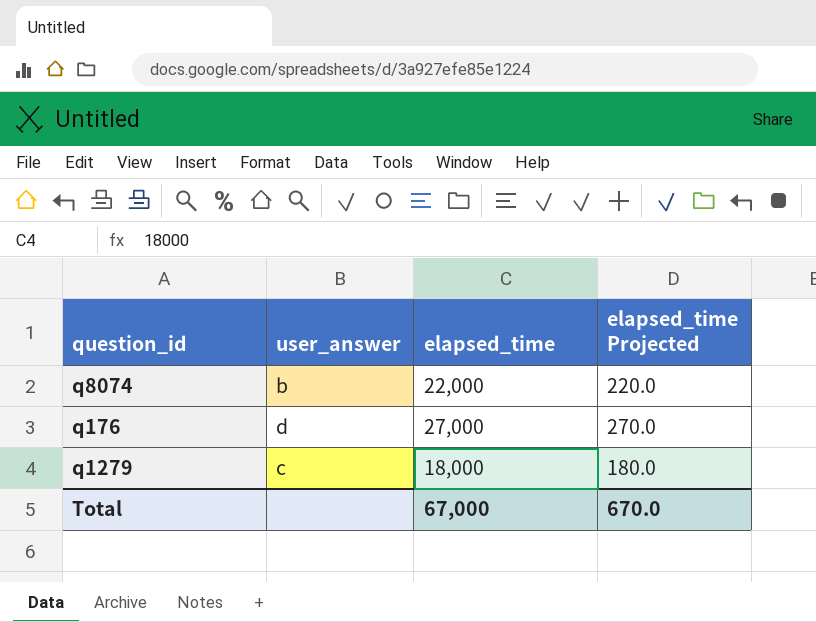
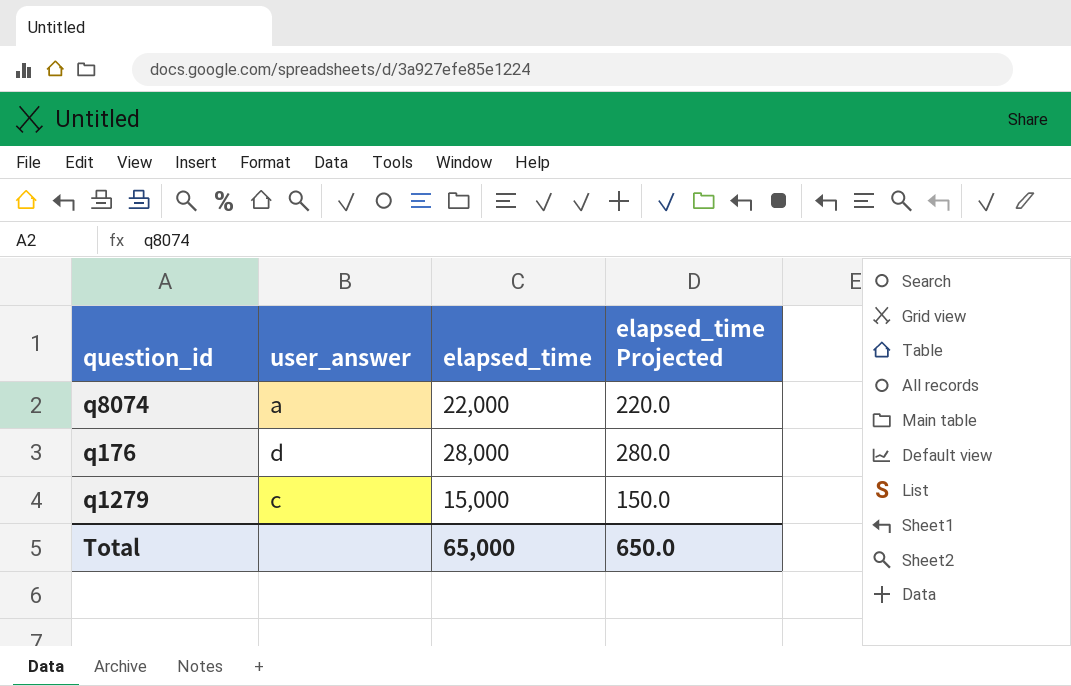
q8074 | user_answer: b -> a
q176 | elapsed_time: 27,000 -> 28,000
q176 | elapsed_time Projected: 270.0 -> 280.0
q1279 | elapsed_time: 18,000 -> 15,000
q1279 | elapsed_time Projected: 180.0 -> 150.0
Total | elapsed_time: 67,000 -> 65,000
Total | elapsed_time Projected: 670.0 -> 650.0

